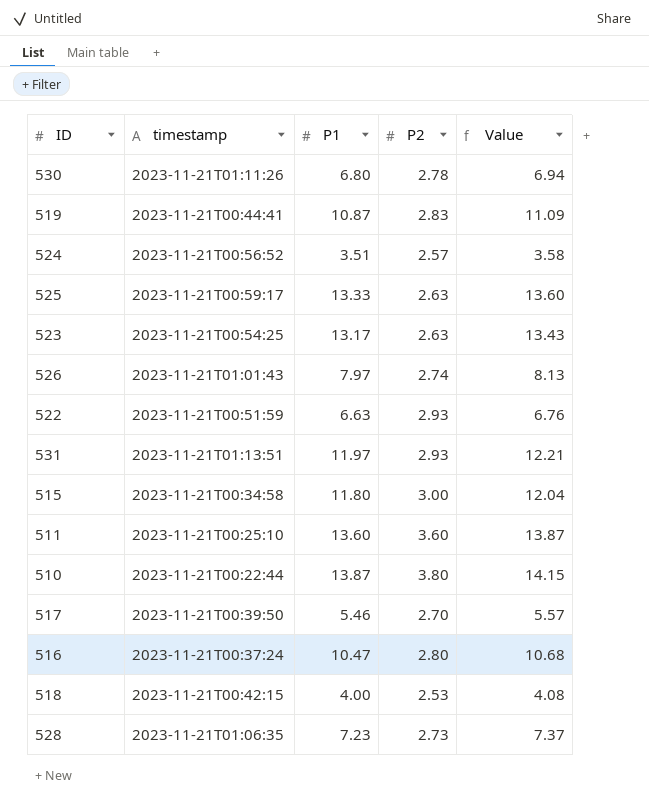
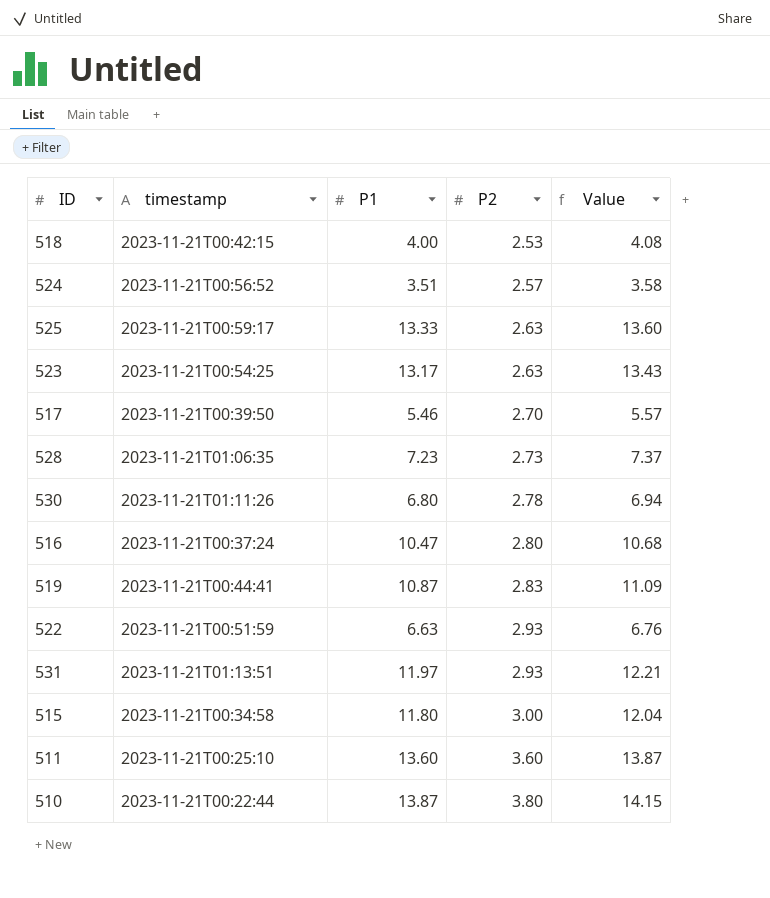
row order: none -> P2 ascending
row 526: 2023-11-21T01:01:43 | 7.97 | 2.74 | 8.13 -> none

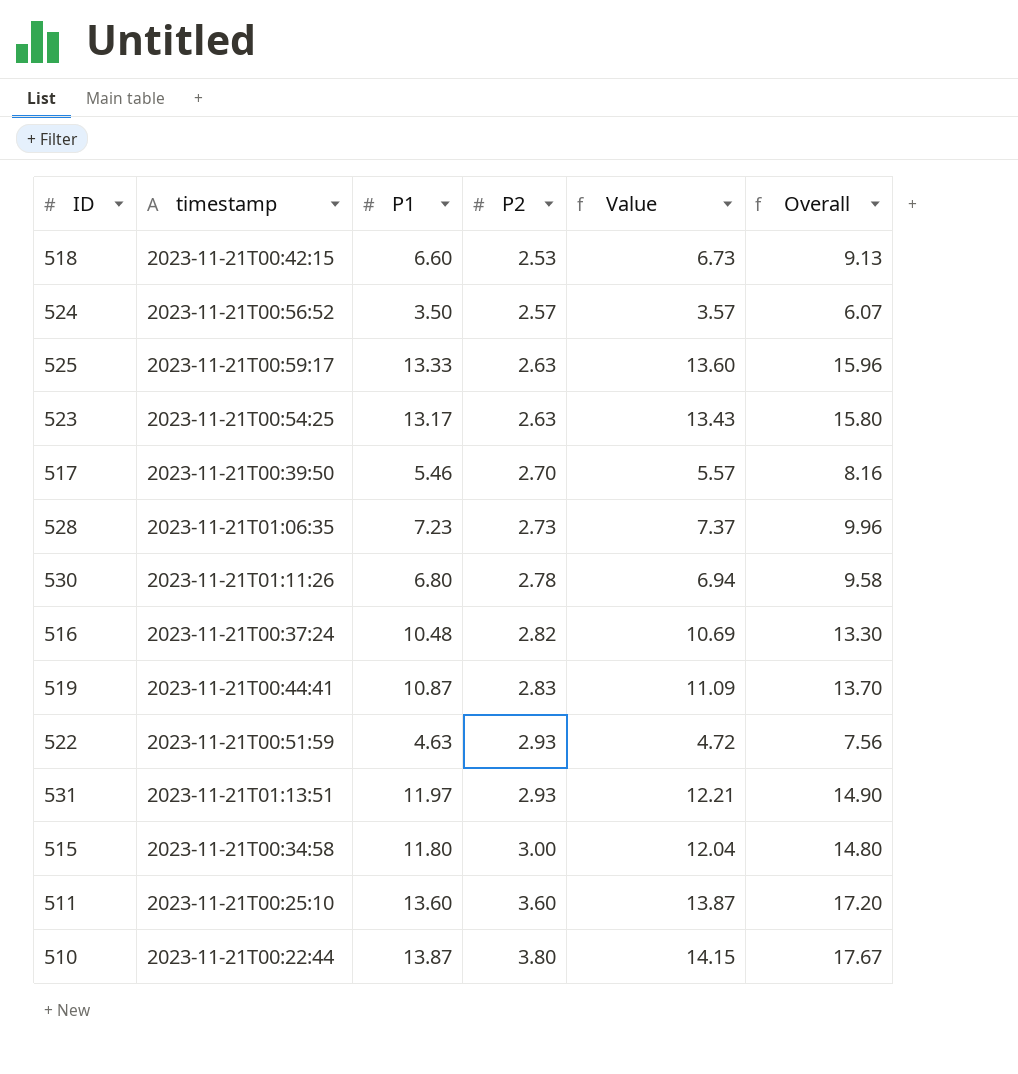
column Overall | formula: none -> [P1] + [P2]
518 | P1: 4.00 -> 6.60
518 | Value: 4.08 -> 6.73
524 | P1: 3.51 -> 3.50
524 | Value: 3.58 -> 3.57
516 | P1: 10.47 -> 10.48
516 | P2: 2.80 -> 2.82
516 | Value: 10.68 -> 10.69
522 | P1: 6.63 -> 4.63
522 | Value: 6.76 -> 4.72

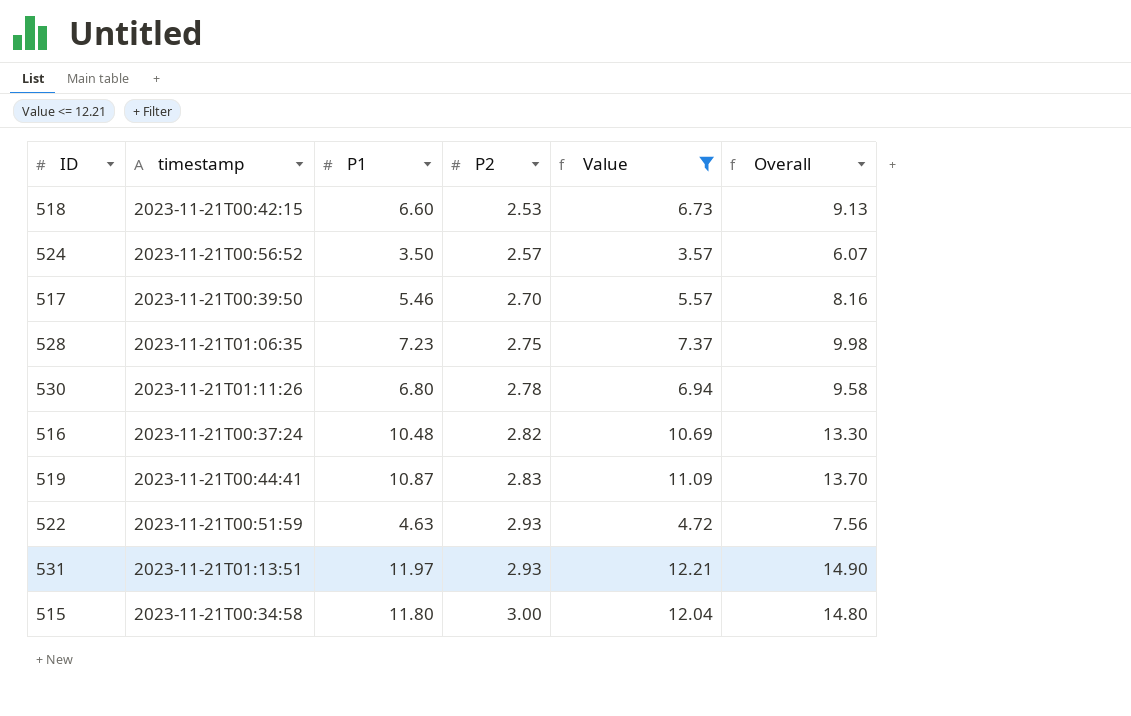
filter: none -> Value <= 12.21
528 | P2: 2.73 -> 2.75
528 | Overall: 9.96 -> 9.98

